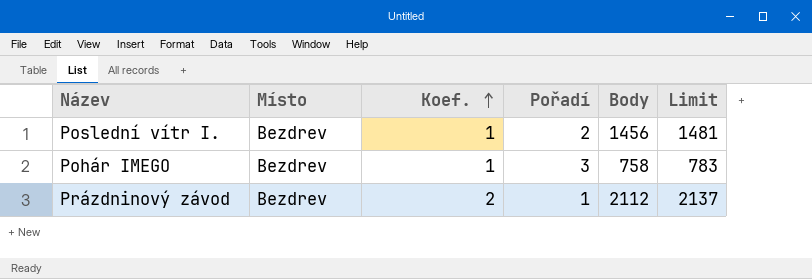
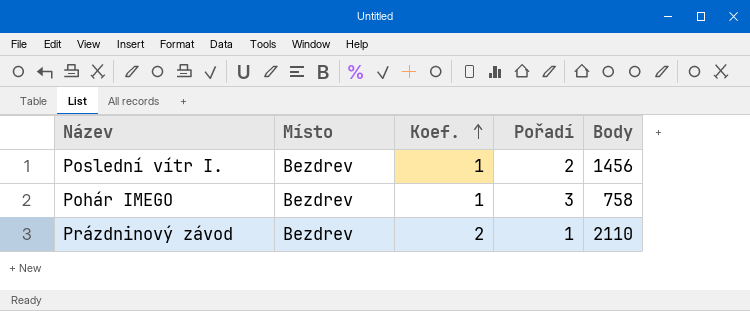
column Limit | formula: [Body] + 25 -> none
Prázdninový závod | Body: 2112 -> 2110

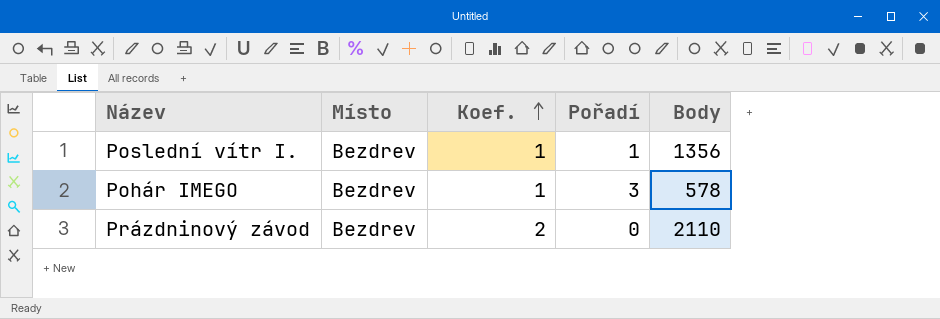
Poslední vítr I. | Pořadí: 2 -> 1
Poslední vítr I. | Body: 1456 -> 1356
Pohár IMEGO | Body: 758 -> 578
Prázdninový závod | Pořadí: 1 -> 0

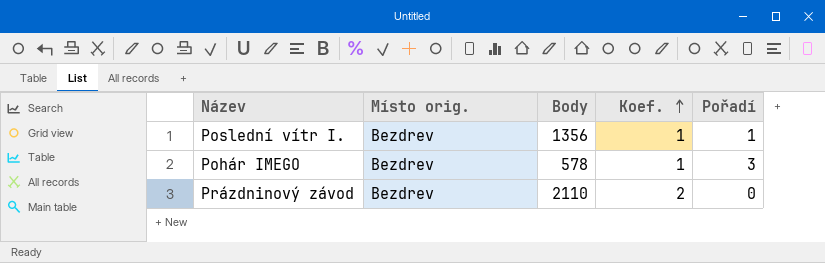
column name: Místo -> Místo orig.
column Body | position: 5 -> 3

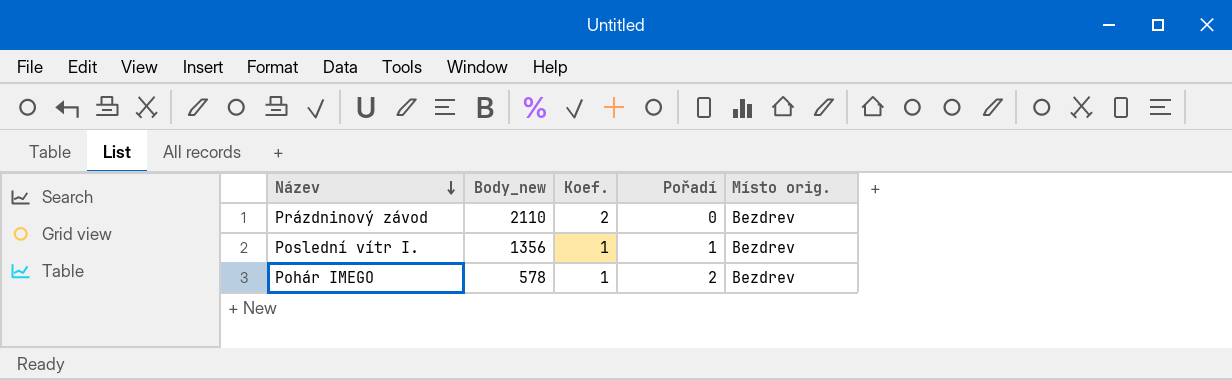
row order: Koef. ascending -> Název descending
column name: Body -> Body_new
column Místo orig. | position: 2 -> 5
Pohár IMEGO | Pořadí: 3 -> 2

